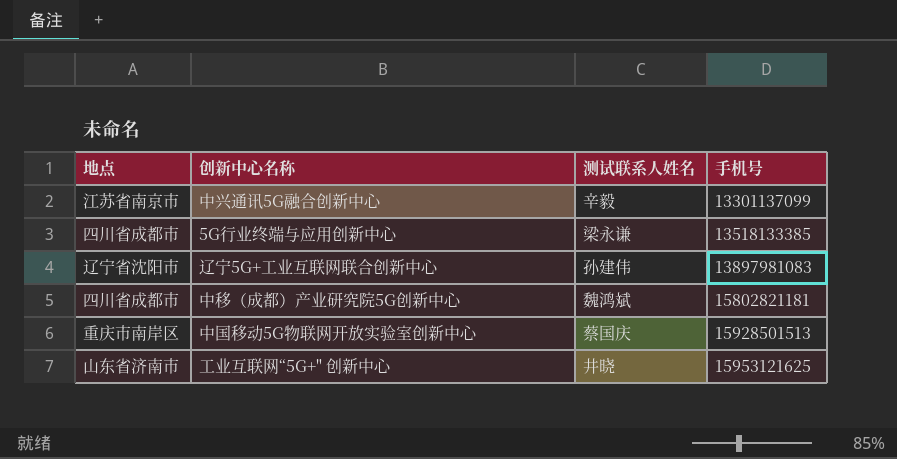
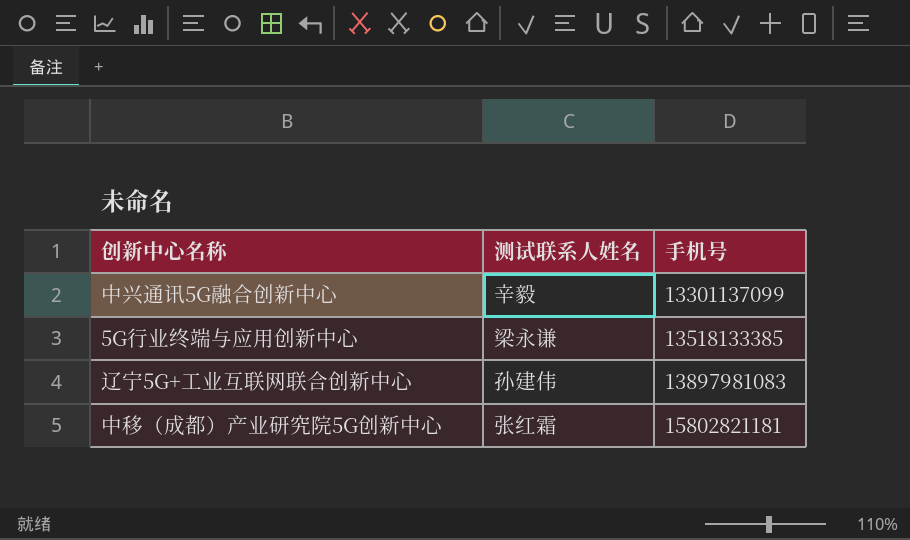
column 地点 | position: 1 -> none
row 中国移动5G物联网开放实验室创新中心: 重庆市南岸区 | 蔡国庆 | 15928501513 -> none
row 工业互联网“5G+" 创新中心: 山东省济南市 | 井晓 | 15953121625 -> none
中移（成都）产业研究院5G创新中心 | 测试联系人姓名: 魏鸿斌 -> 张红霜

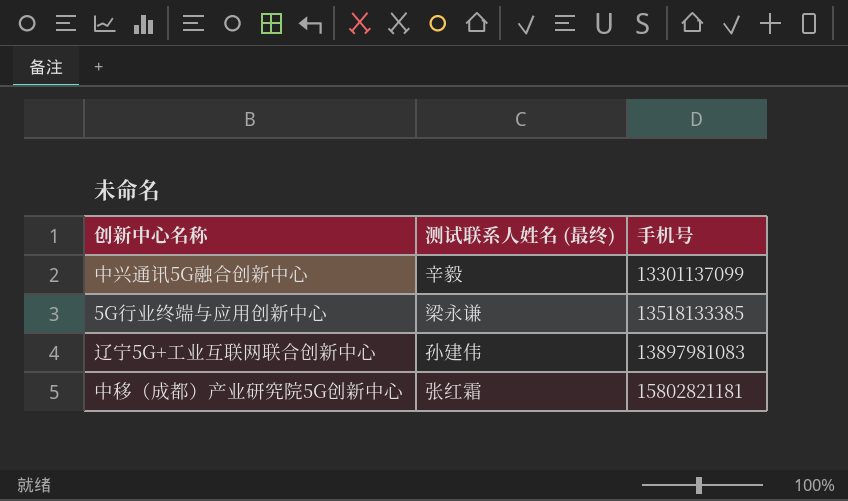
column name: 测试联系人姓名 -> 测试联系人姓名 (最终)

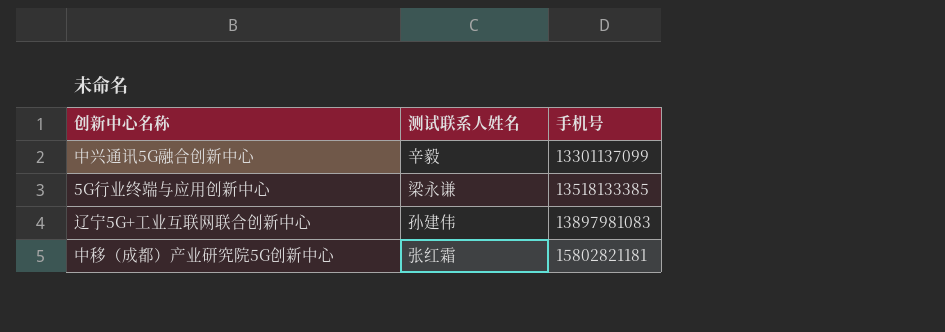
column name: 测试联系人姓名 (最终) -> 测试联系人姓名

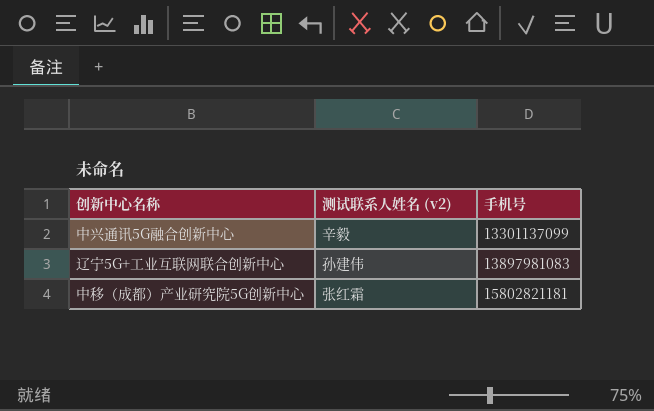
column name: 测试联系人姓名 -> 测试联系人姓名 (v2)
row 5G行业终端与应用创新中心: 梁永谦 | 13518133385 -> none

